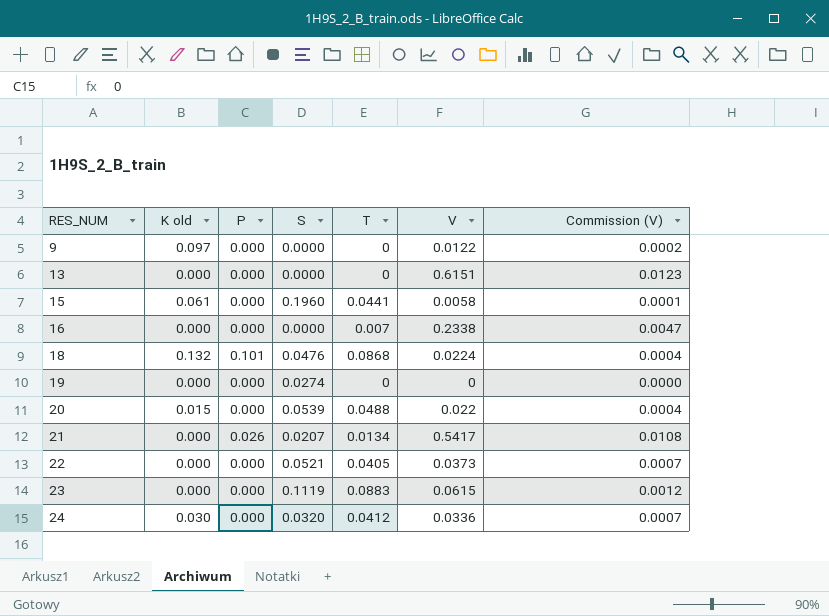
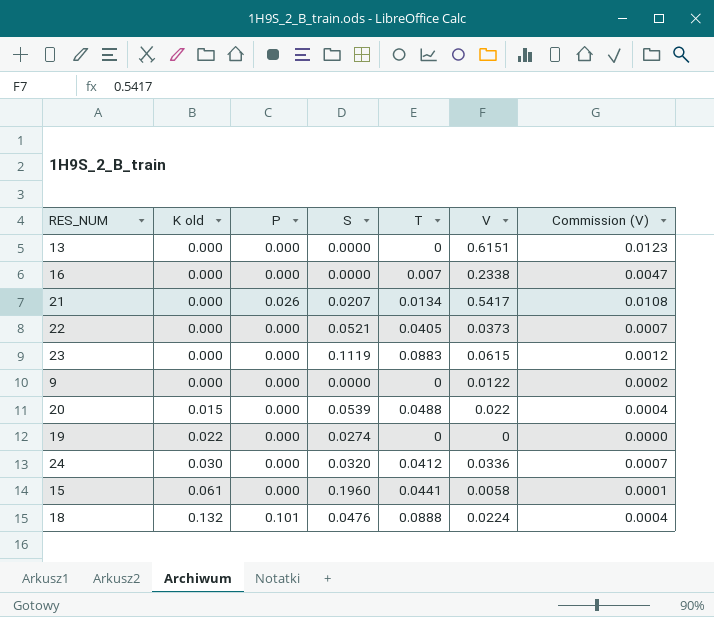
row order: RES_NUM ascending -> K old ascending
9 | K old: 0.097 -> 0.000
19 | K old: 0.000 -> 0.022
18 | T: 0.0868 -> 0.0888

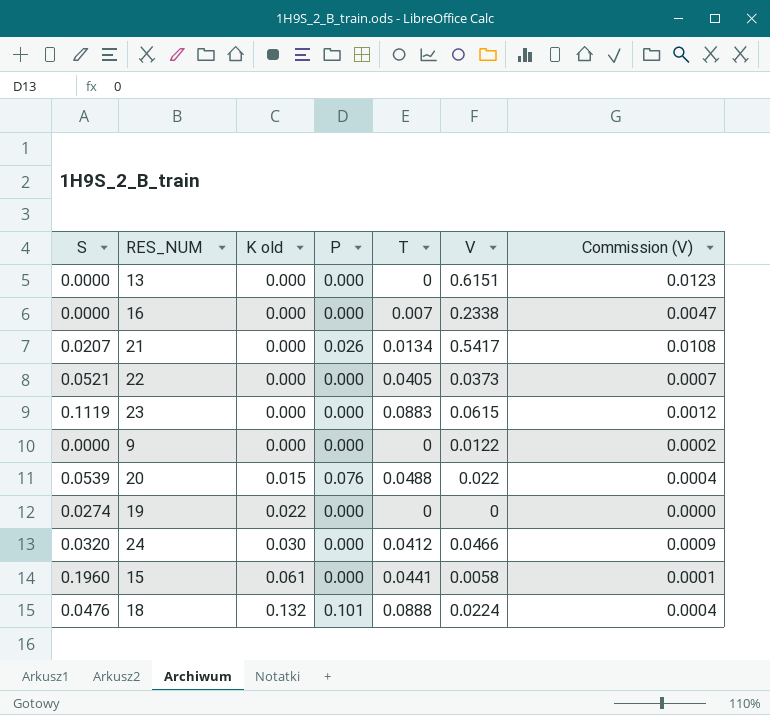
column S | position: 4 -> 1
20 | P: 0.000 -> 0.076
24 | V: 0.0336 -> 0.0466
24 | Commission (V): 0.0007 -> 0.0009

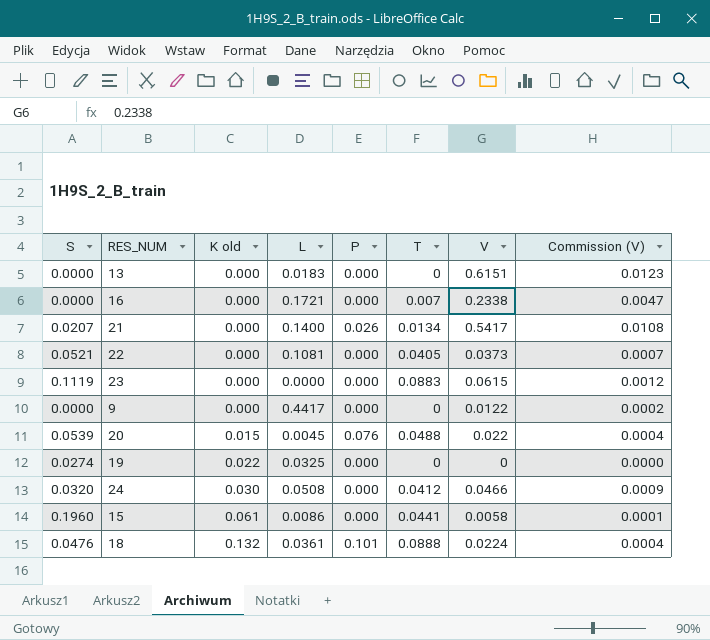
column L | position: none -> 4

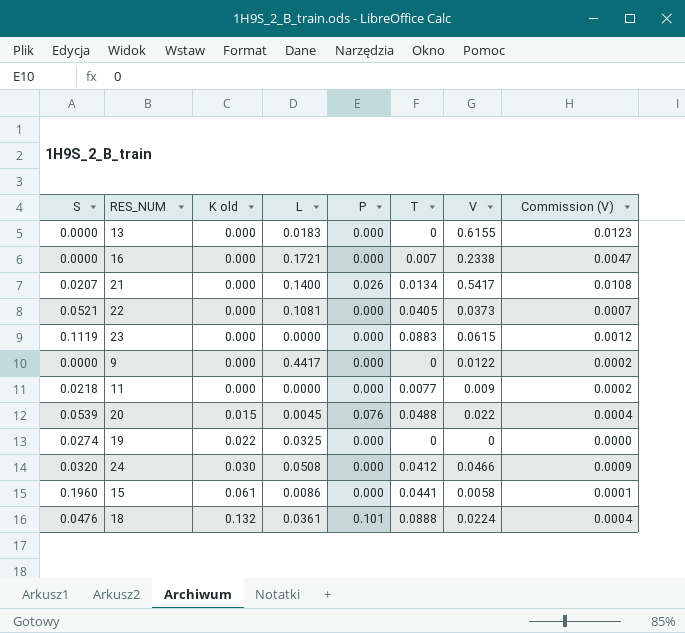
13 | V: 0.6151 -> 0.6155
row 11: none -> 0.0218 | 0.000 | 0.0000 | 0.000 | 0.0077 | 0.009 | 0.0002

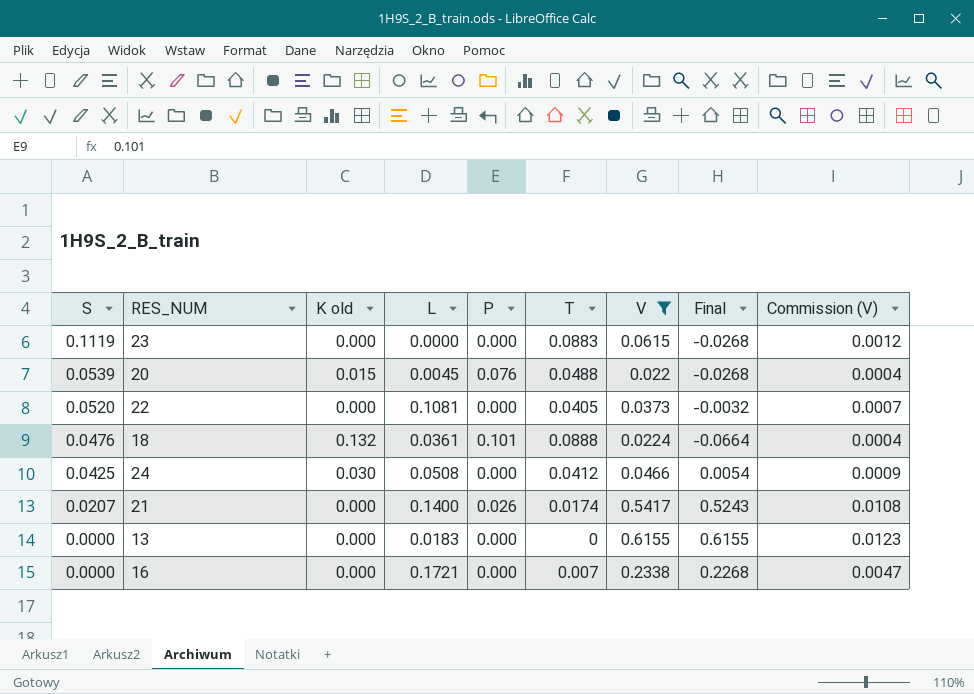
filter: none -> V >= 0.022
row order: K old ascending -> S descending
column Final | formula: none -> [V] - [T]
22 | S: 0.0521 -> 0.0520
24 | S: 0.0320 -> 0.0425
21 | T: 0.0134 -> 0.0174

